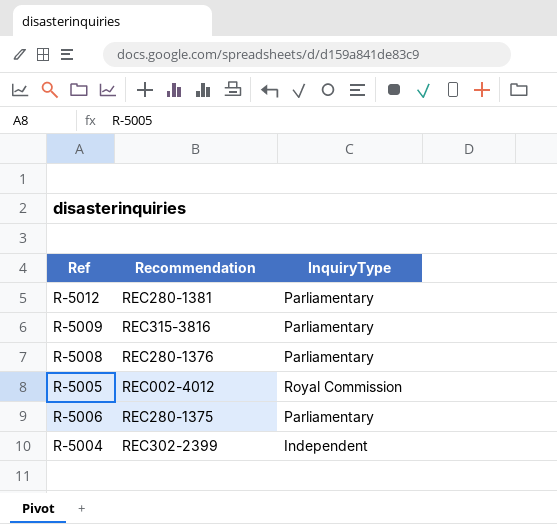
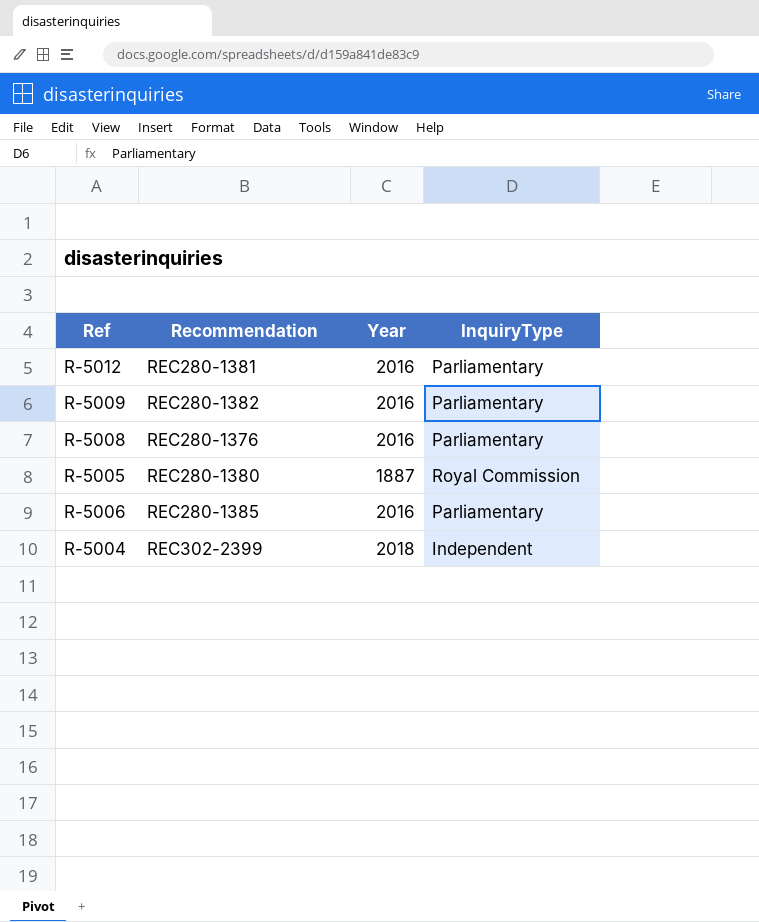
column Year | position: none -> 3
R-5009 | Recommendation: REC315-3816 -> REC280-1382
R-5005 | Recommendation: REC002-4012 -> REC280-1380
R-5006 | Recommendation: REC280-1375 -> REC280-1385

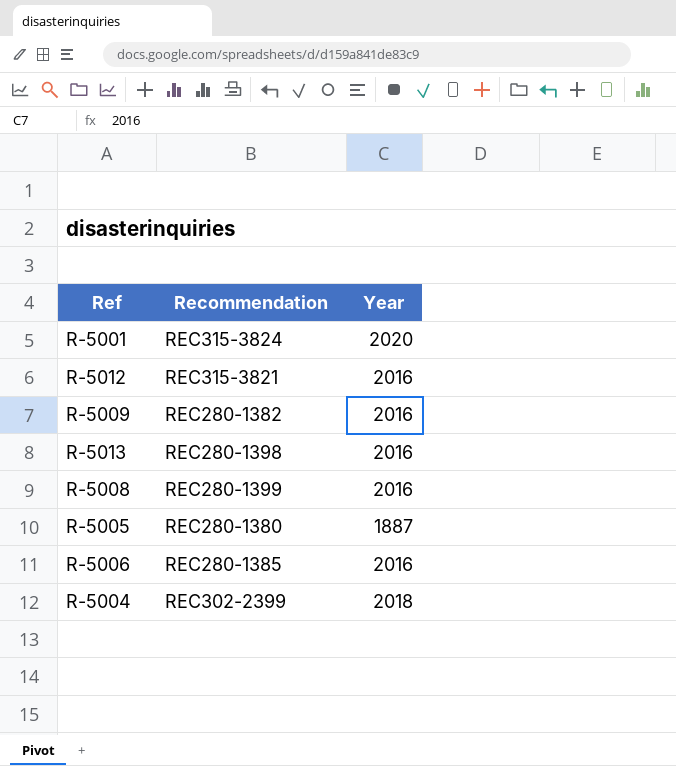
column InquiryType | position: 4 -> none
row R-5001: none -> REC315-3824 | 2020
R-5012 | Recommendation: REC280-1381 -> REC315-3821
row R-5013: none -> REC280-1398 | 2016
R-5008 | Recommendation: REC280-1376 -> REC280-1399

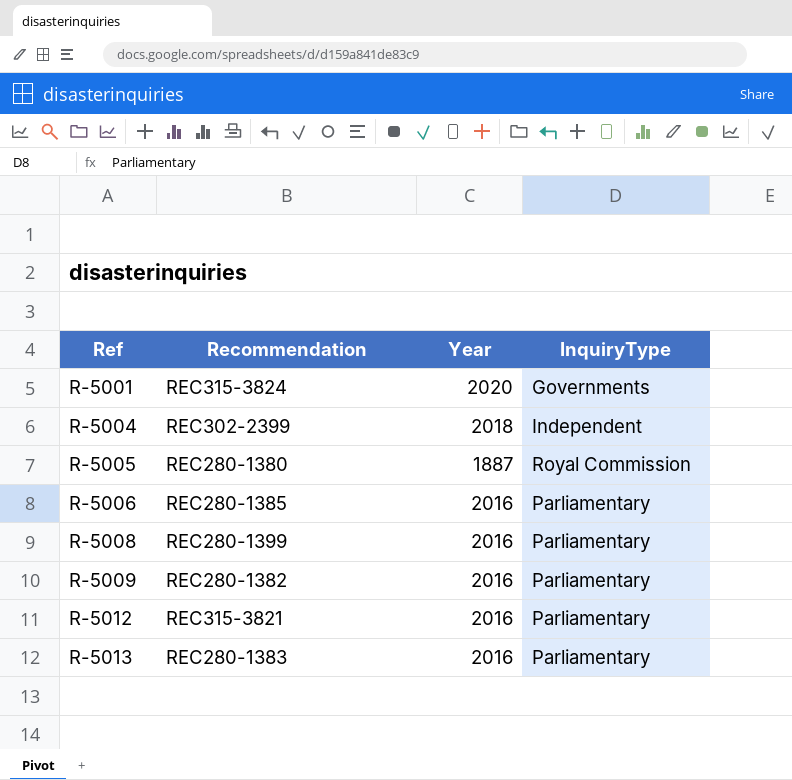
row order: none -> Ref ascending
column InquiryType | position: none -> 4
R-5013 | Recommendation: REC280-1398 -> REC280-1383

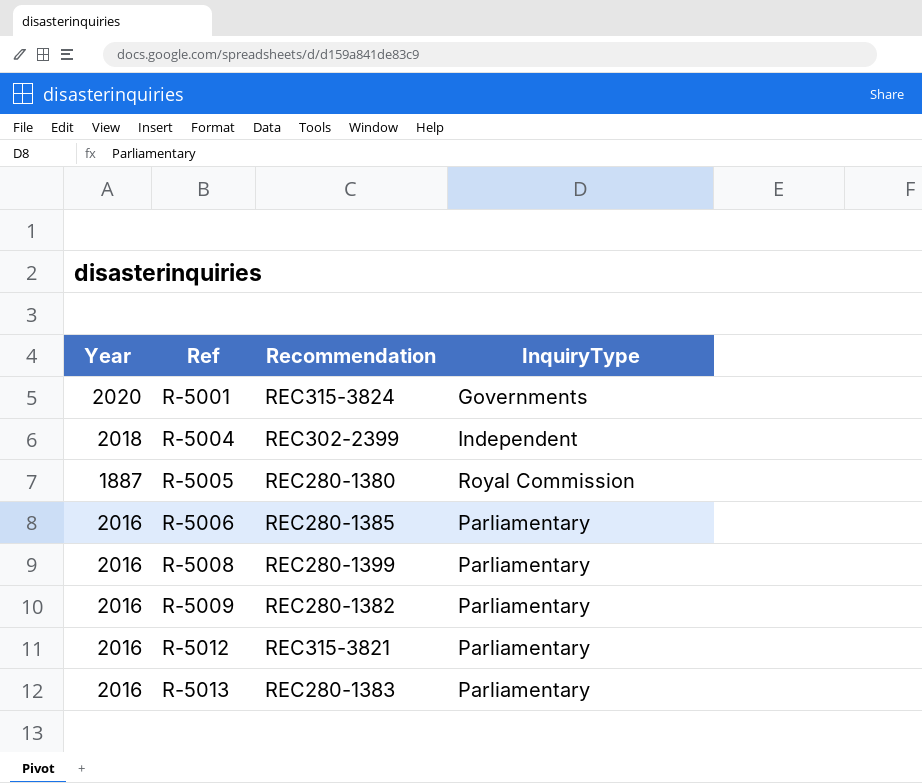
column Year | position: 3 -> 1

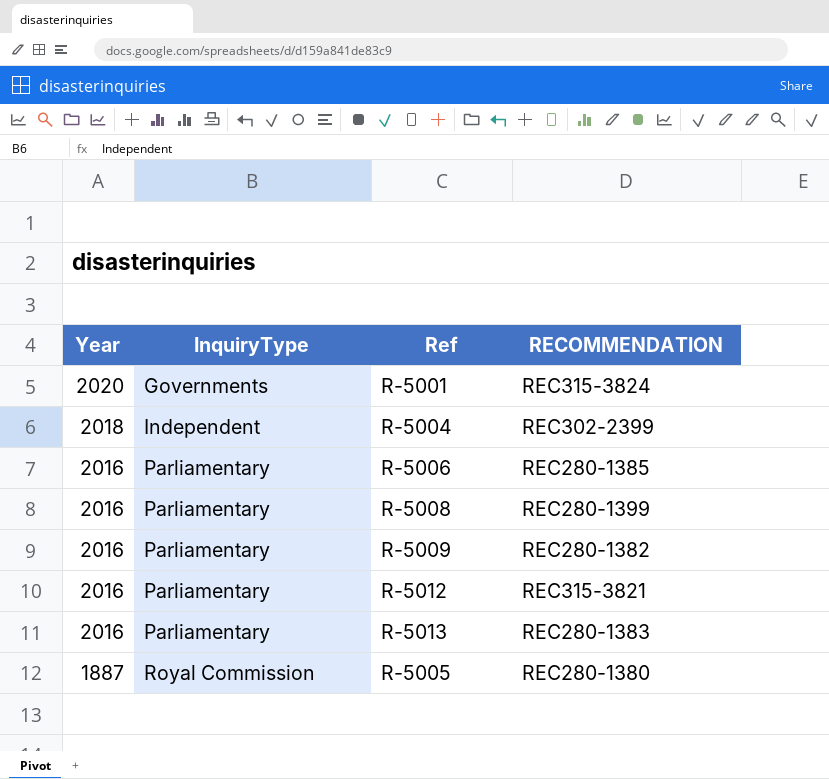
row order: Ref ascending -> Year descending
column InquiryType | position: 4 -> 2
column name: Recommendation -> RECOMMENDATION

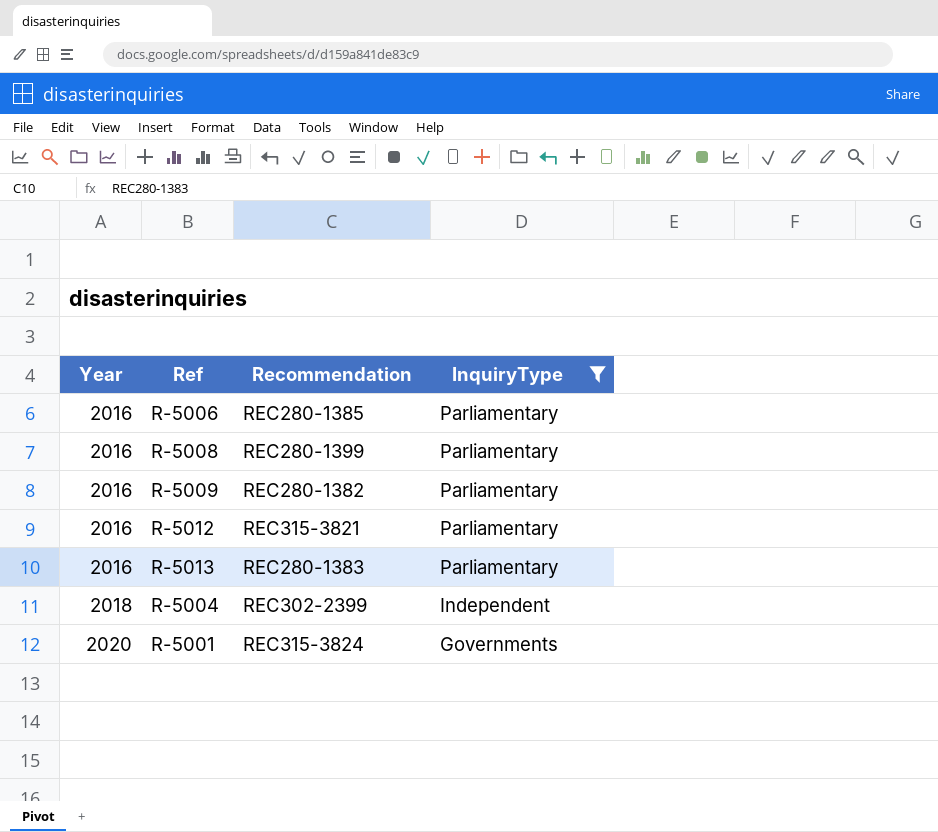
filter: none -> InquiryType != Royal Commission
row order: Year descending -> Year ascending
column name: RECOMMENDATION -> Recommendation
column InquiryType | position: 2 -> 4

